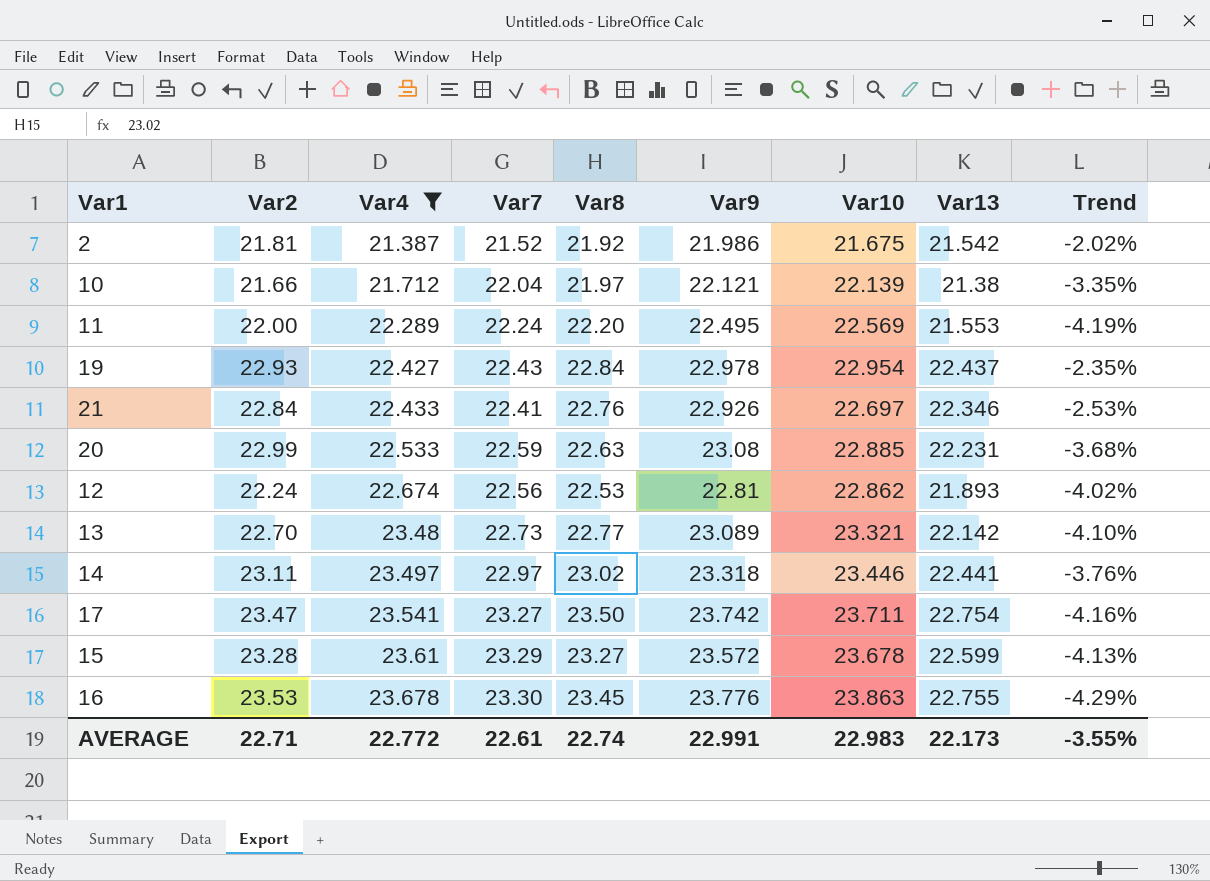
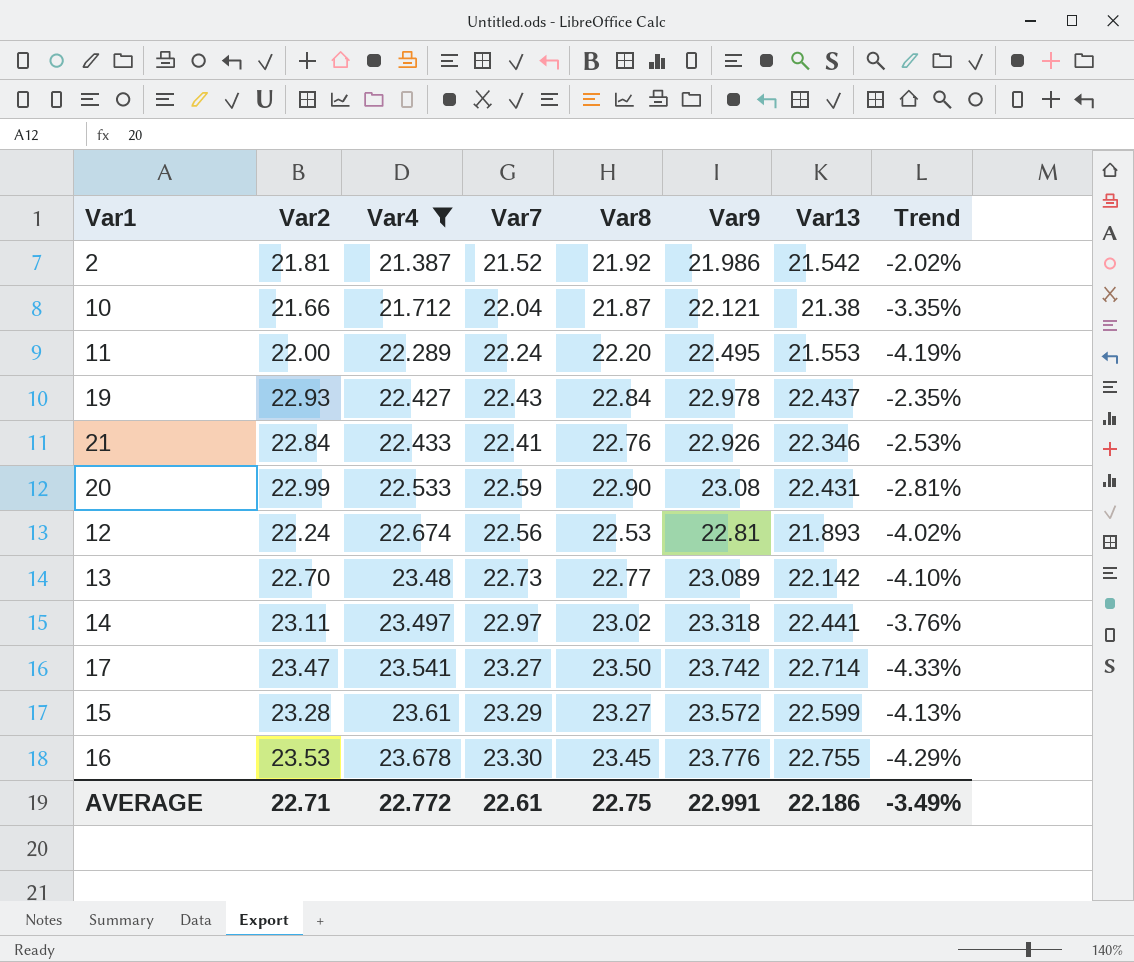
column Var10 | position: 7 -> none
10 | Var8: 21.97 -> 21.87
20 | Var8: 22.63 -> 22.90
20 | Var13: 22.231 -> 22.431
20 | Trend: -3.68% -> -2.81%
17 | Var13: 22.754 -> 22.714
17 | Trend: -4.16% -> -4.33%
AVERAGE | Var8: 22.74 -> 22.75
AVERAGE | Var13: 22.173 -> 22.186
AVERAGE | Trend: -3.55% -> -3.49%

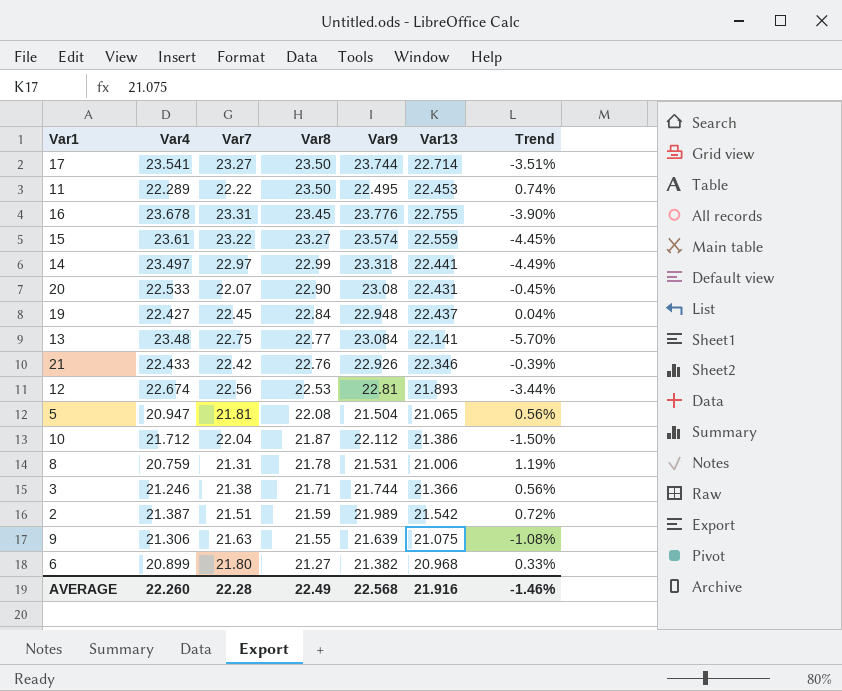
filter: Var4 >= 21.387 -> none
row order: Var4 ascending -> Var8 descending
column Var2 | position: 2 -> none
column Trend | formula: ([Var13] - [Var9]) / [Var9] -> ([Var13] - [Var4]) / [Var4]
17 | Var9: 23.742 -> 23.744
11 | Var7: 22.24 -> 22.22
11 | Var8: 22.20 -> 23.50
11 | Var13: 21.553 -> 22.453
16 | Var7: 23.30 -> 23.31
15 | Var7: 23.29 -> 23.22
15 | Var9: 23.572 -> 23.574
15 | Var13: 22.599 -> 22.559
14 | Var8: 23.02 -> 22.99
20 | Var7: 22.59 -> 22.07
19 | Var7: 22.43 -> 22.45
19 | Var9: 22.978 -> 22.948
13 | Var7: 22.73 -> 22.75
13 | Var9: 23.089 -> 23.084
13 | Var13: 22.142 -> 22.141
21 | Var7: 22.41 -> 22.42
10 | Var9: 22.121 -> 22.112
10 | Var13: 21.38 -> 21.386
2 | Var7: 21.52 -> 21.51
2 | Var8: 21.92 -> 21.59
2 | Var9: 21.986 -> 21.989
AVERAGE | Var4: 22.772 -> 22.260
AVERAGE | Var7: 22.61 -> 22.28
AVERAGE | Var8: 22.75 -> 22.49
AVERAGE | Var9: 22.991 -> 22.568
AVERAGE | Var13: 22.186 -> 21.916
AVERAGE | Trend: -3.49% -> -1.46%

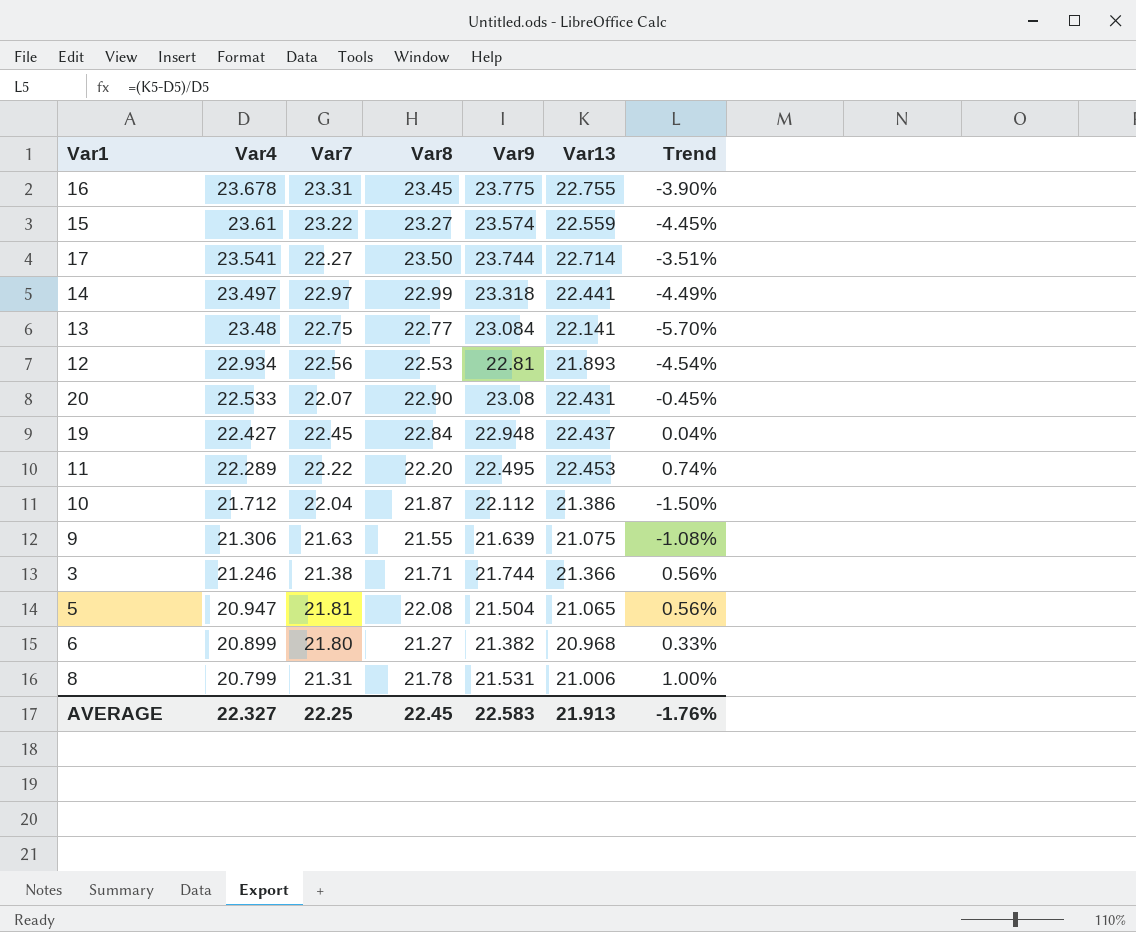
row order: Var8 descending -> Var4 descending
row 21: 22.433 | 22.42 | 22.76 | 22.926 | 22.346 | -0.39% -> none
row 2: 21.387 | 21.51 | 21.59 | 21.989 | 21.542 | 0.72% -> none
16 | Var9: 23.776 -> 23.775
17 | Var7: 23.27 -> 22.27
12 | Var4: 22.674 -> 22.934
12 | Trend: -3.44% -> -4.54%
11 | Var8: 23.50 -> 22.20
8 | Var4: 20.759 -> 20.799
8 | Trend: 1.19% -> 1.00%
AVERAGE | Var4: 22.260 -> 22.327
AVERAGE | Var7: 22.28 -> 22.25
AVERAGE | Var8: 22.49 -> 22.45
AVERAGE | Var9: 22.568 -> 22.583
AVERAGE | Var13: 21.916 -> 21.913
AVERAGE | Trend: -1.46% -> -1.76%

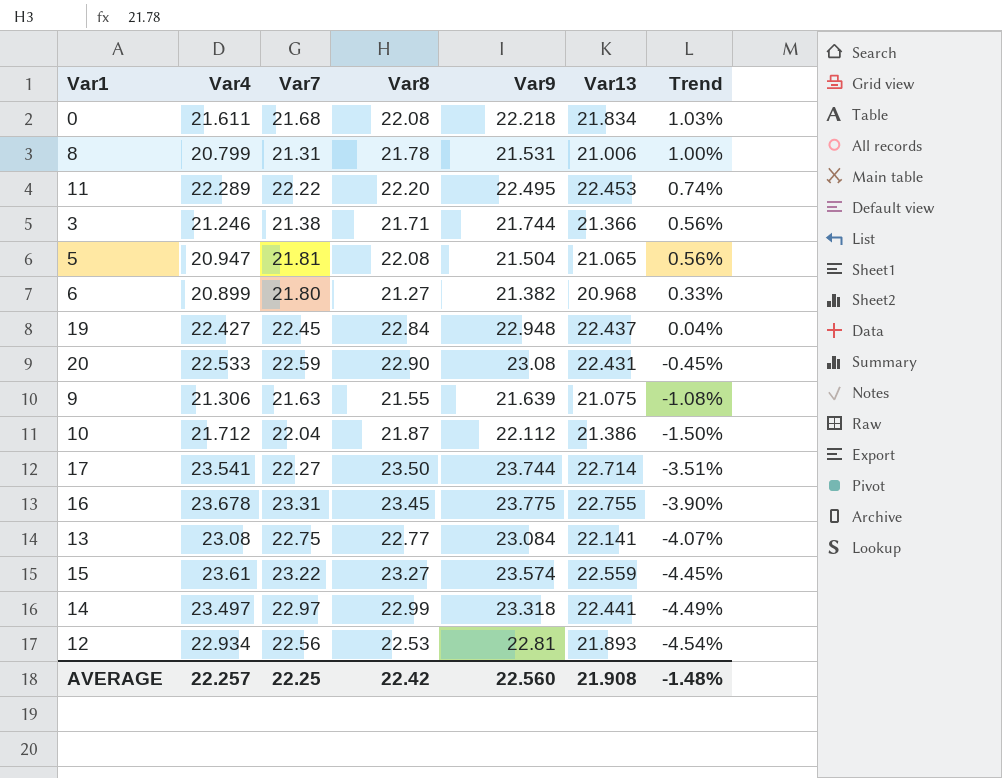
row order: Var4 descending -> Trend descending
row 0: none -> 21.611 | 21.68 | 22.08 | 22.218 | 21.834 | 1.03%
20 | Var7: 22.07 -> 22.59
13 | Var4: 23.48 -> 23.08
13 | Trend: -5.70% -> -4.07%
AVERAGE | Var4: 22.327 -> 22.257
AVERAGE | Var8: 22.45 -> 22.42
AVERAGE | Var9: 22.583 -> 22.560
AVERAGE | Var13: 21.913 -> 21.908
AVERAGE | Trend: -1.76% -> -1.48%

